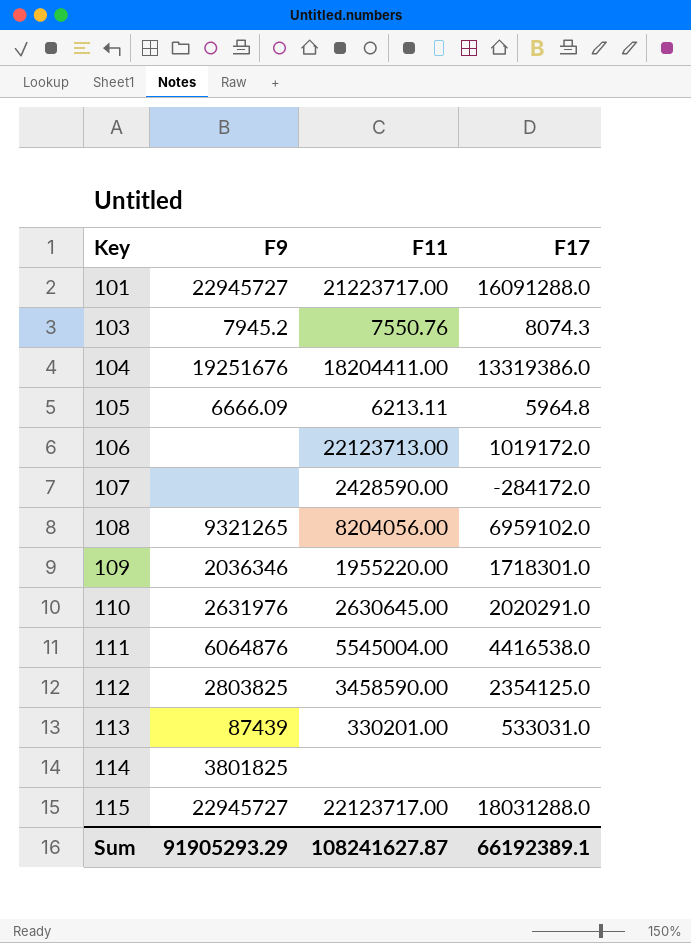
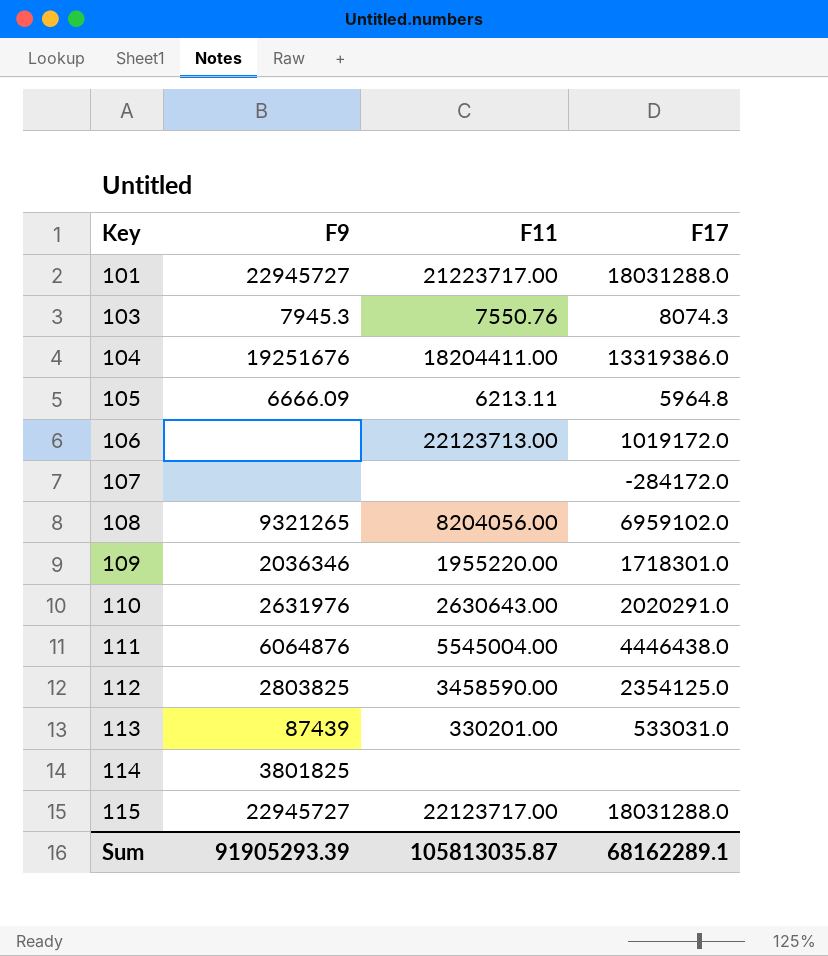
101 | F17: 16091288.0 -> 18031288.0
103 | F9: 7945.2 -> 7945.3
107 | F11: 2428590.00 -> none
110 | F11: 2630645.00 -> 2630643.00
111 | F17: 4416538.0 -> 4446438.0
Sum | F9: 91905293.29 -> 91905293.39
Sum | F11: 108241627.87 -> 105813035.87
Sum | F17: 66192389.1 -> 68162289.1

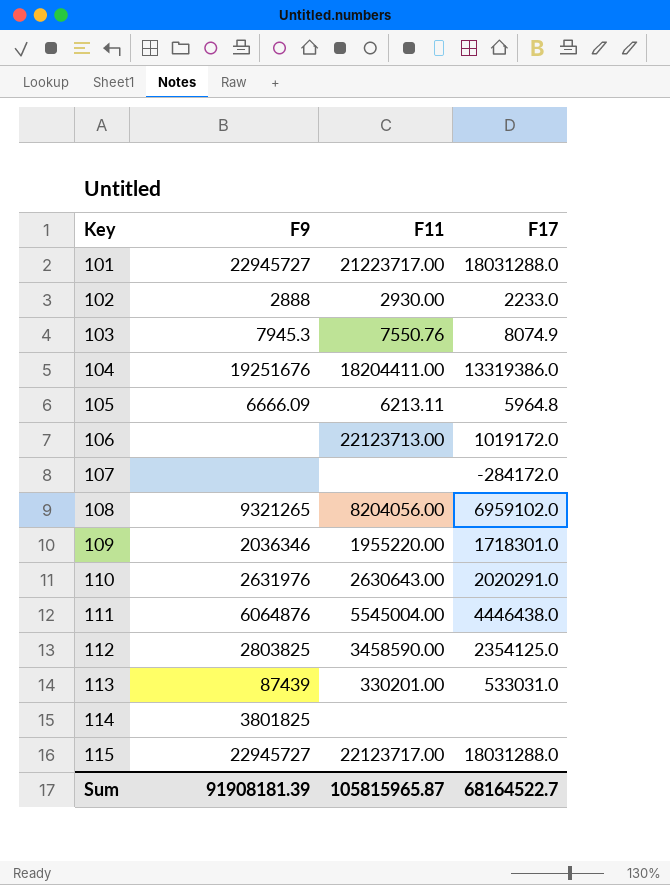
row 102: none -> 2888 | 2930.00 | 2233.0
103 | F17: 8074.3 -> 8074.9
Sum | F9: 91905293.39 -> 91908181.39
Sum | F11: 105813035.87 -> 105815965.87
Sum | F17: 68162289.1 -> 68164522.7

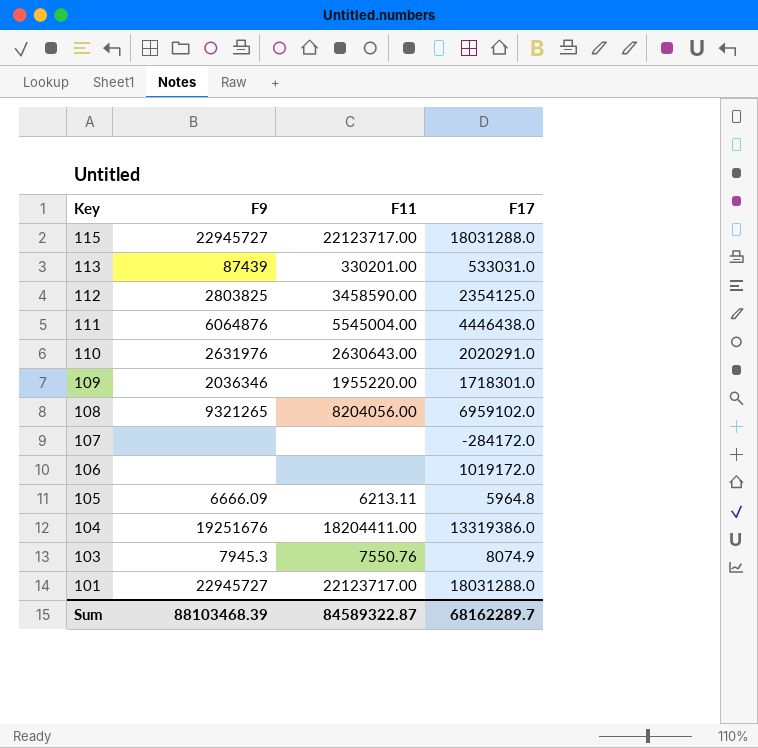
row order: Key ascending -> Key descending
row 102: 2888 | 2930.00 | 2233.0 -> none
row 114: 3801825 | none | none -> none
106 | F11: 22123713.00 -> none
101 | F11: 21223717.00 -> 22123717.00
Sum | F9: 91908181.39 -> 88103468.39
Sum | F11: 105815965.87 -> 84589322.87
Sum | F17: 68164522.7 -> 68162289.7

